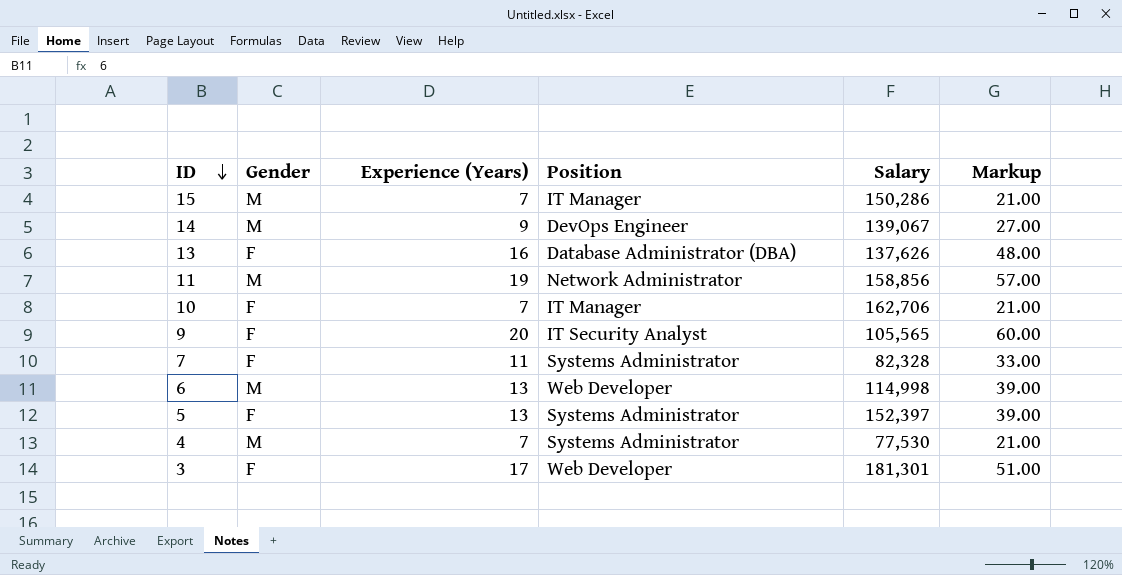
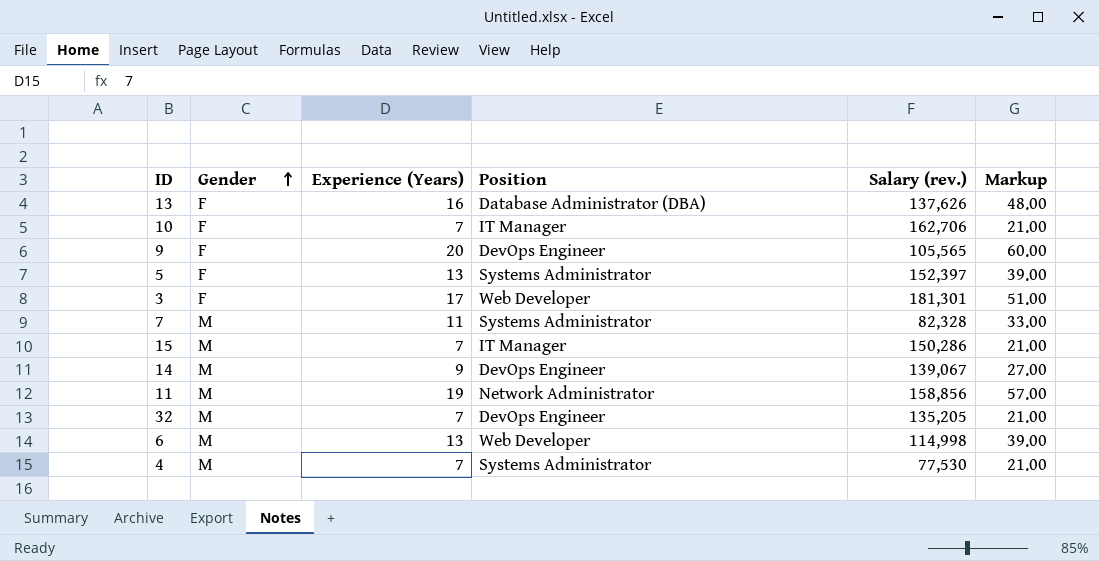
row order: ID descending -> Gender ascending
column name: Salary -> Salary (rev.)
9 | Position: IT Security Analyst -> DevOps Engineer
7 | Gender: F -> M
row 32: none -> M | 7 | DevOps Engineer | 135,205 | 21.00

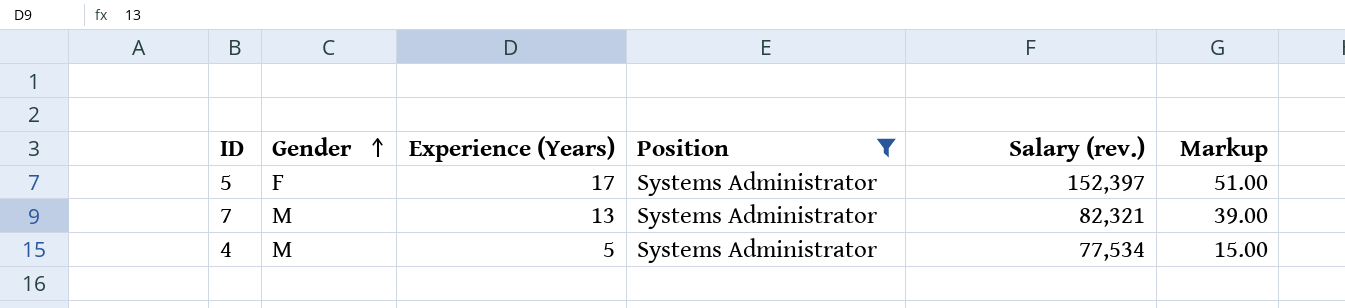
filter: none -> Position = Systems Administrator
5 | Experience (Years): 13 -> 17
5 | Markup: 39.00 -> 51.00
7 | Experience (Years): 11 -> 13
7 | Salary (rev.): 82,328 -> 82,321
7 | Markup: 33.00 -> 39.00
4 | Experience (Years): 7 -> 5
4 | Salary (rev.): 77,530 -> 77,534
4 | Markup: 21.00 -> 15.00

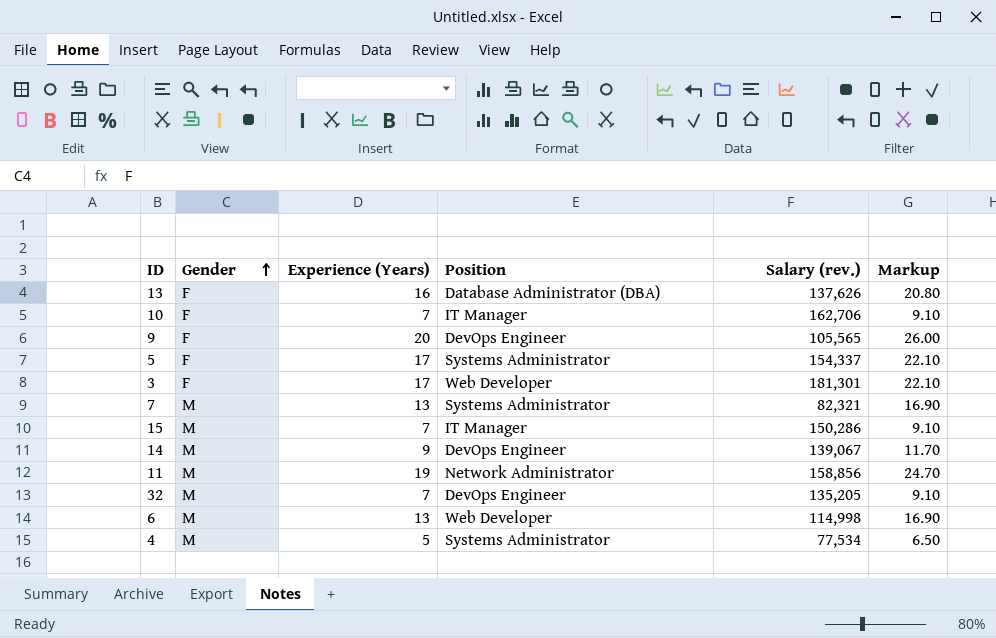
filter: Position = Systems Administrator -> none
column Markup | formula: [Experience (Years)] * 3 -> [Experience (Years)] * 1.3
5 | Salary (rev.): 152,397 -> 154,337

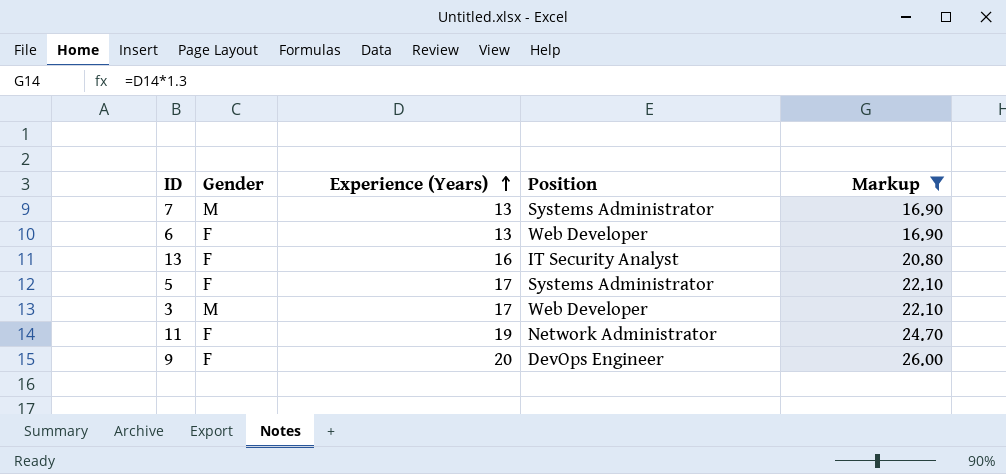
filter: none -> Markup >= 16.90
row order: Gender ascending -> Experience (Years) ascending
column Salary (rev.) | position: 5 -> none
6 | Gender: M -> F
13 | Position: Database Administrator (DBA) -> IT Security Analyst
3 | Gender: F -> M
11 | Gender: M -> F

